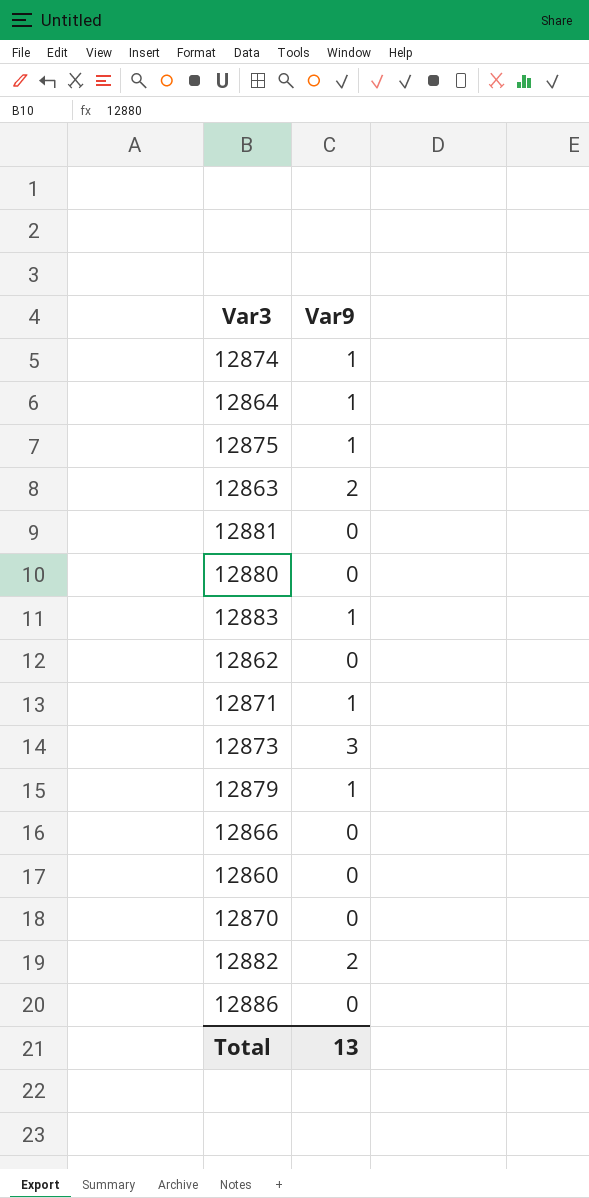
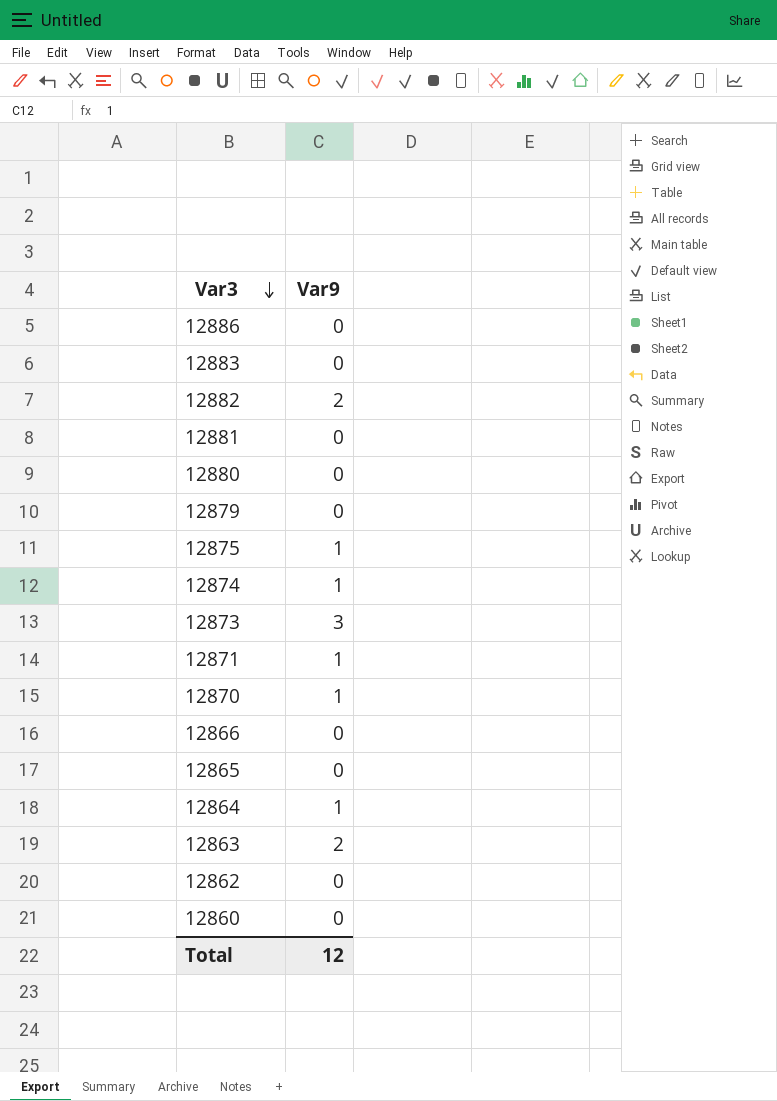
row order: none -> Var3 descending
12883 | Var9: 1 -> 0
12879 | Var9: 1 -> 0
12870 | Var9: 0 -> 1
row 12865: none -> 0
Total | Var9: 13 -> 12

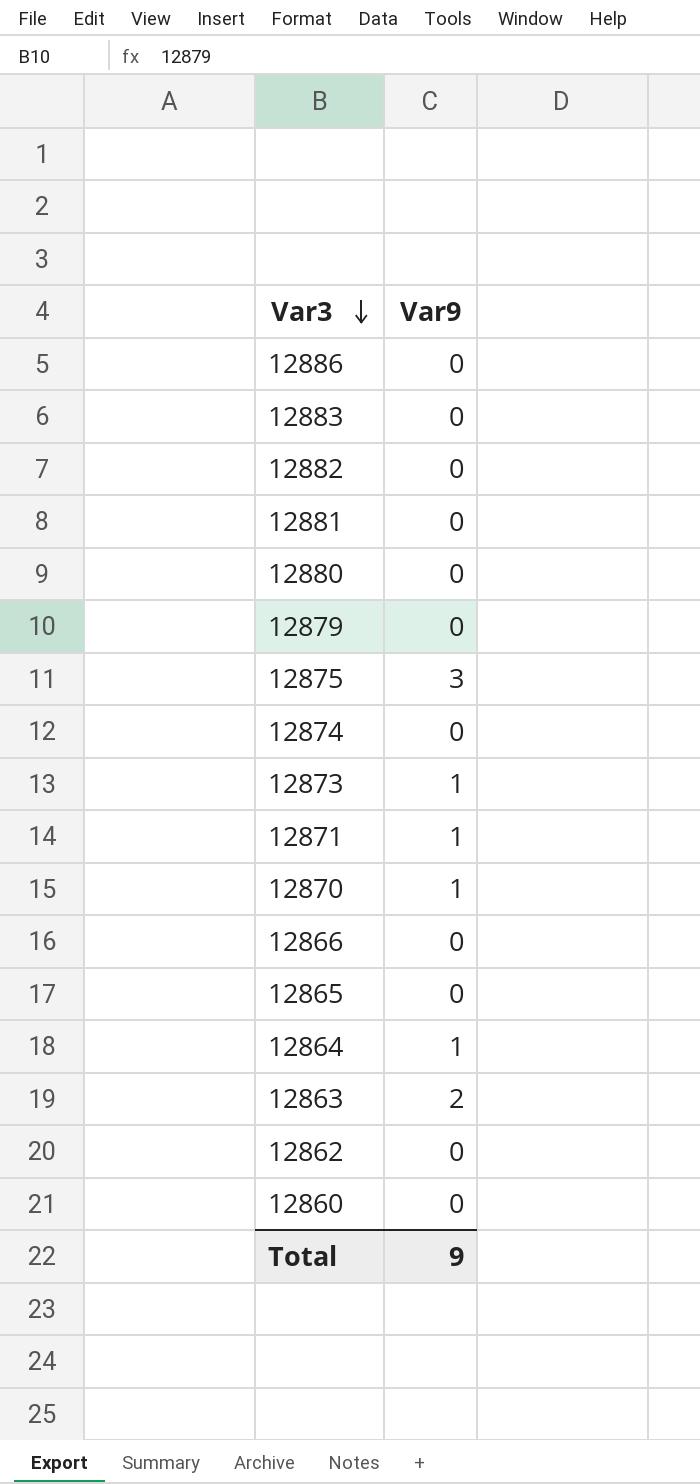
12882 | Var9: 2 -> 0
12875 | Var9: 1 -> 3
12874 | Var9: 1 -> 0
12873 | Var9: 3 -> 1
Total | Var9: 12 -> 9

